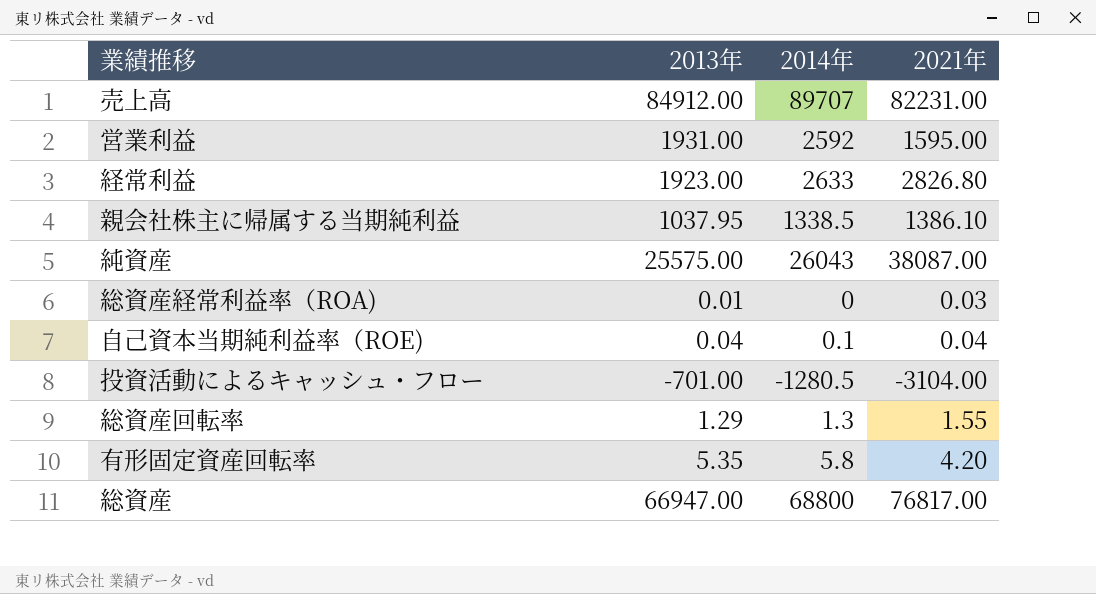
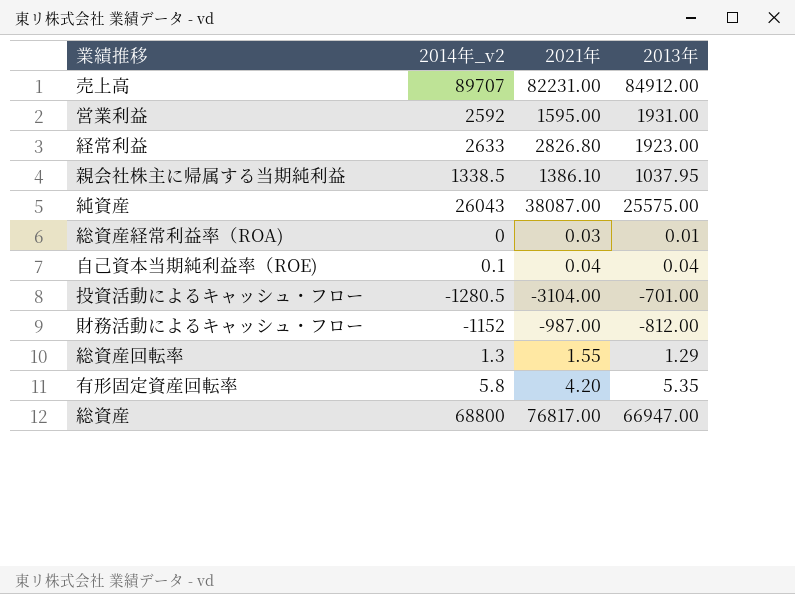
column name: 2014年 -> 2014年_v2
column 2013年 | position: 2 -> 4
row 財務活動によるキャッシュ・フロー: none -> -1152 | -987.00 | -812.00

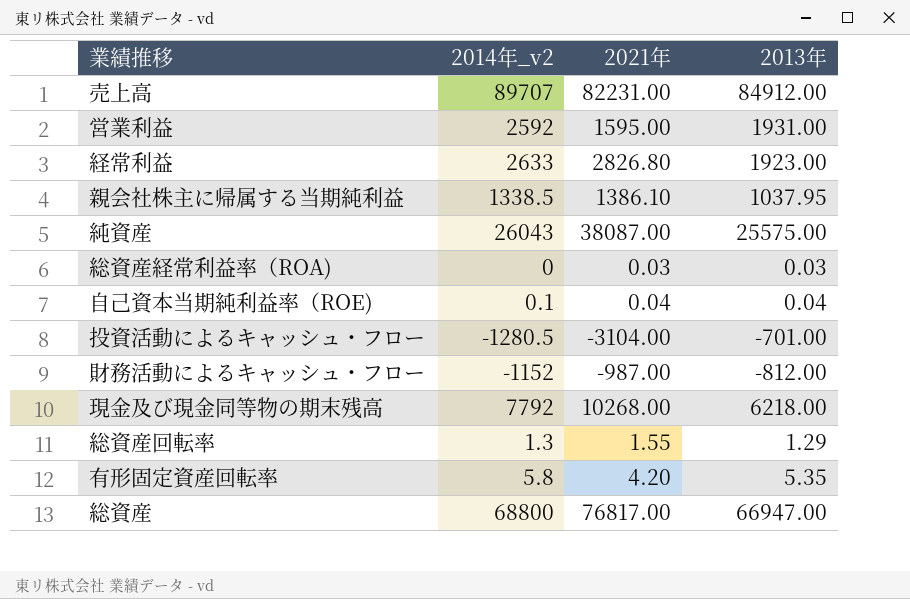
総資産経常利益率（ROA) | 2013年: 0.01 -> 0.03
row 現金及び現金同等物の期末残高: none -> 7792 | 10268.00 | 6218.00

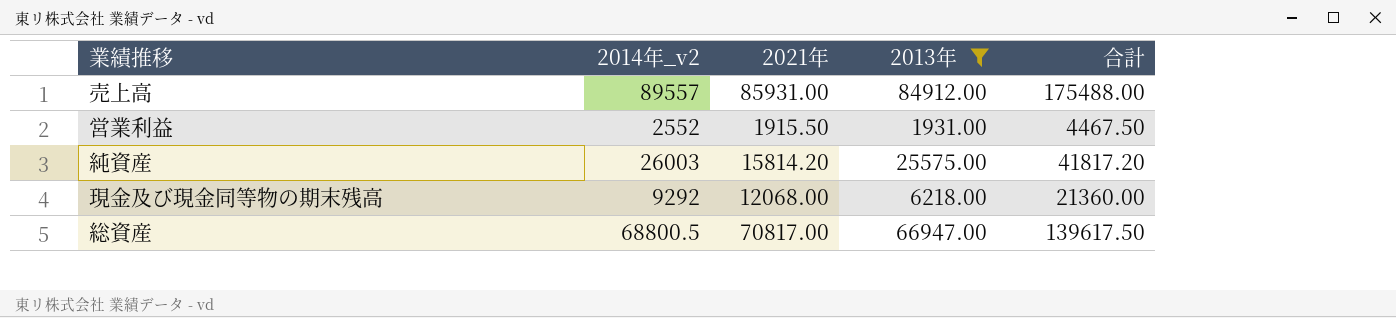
filter: none -> 2013年 >= 1931.00
column 合計 | formula: none -> [2014年_v2] + [2021年]
売上高 | 2014年_v2: 89707 -> 89557
売上高 | 2021年: 82231.00 -> 85931.00
営業利益 | 2014年_v2: 2592 -> 2552
営業利益 | 2021年: 1595.00 -> 1915.50
純資産 | 2014年_v2: 26043 -> 26003
純資産 | 2021年: 38087.00 -> 15814.20
現金及び現金同等物の期末残高 | 2014年_v2: 7792 -> 9292
現金及び現金同等物の期末残高 | 2021年: 10268.00 -> 12068.00
総資産 | 2014年_v2: 68800 -> 68800.5
総資産 | 2021年: 76817.00 -> 70817.00

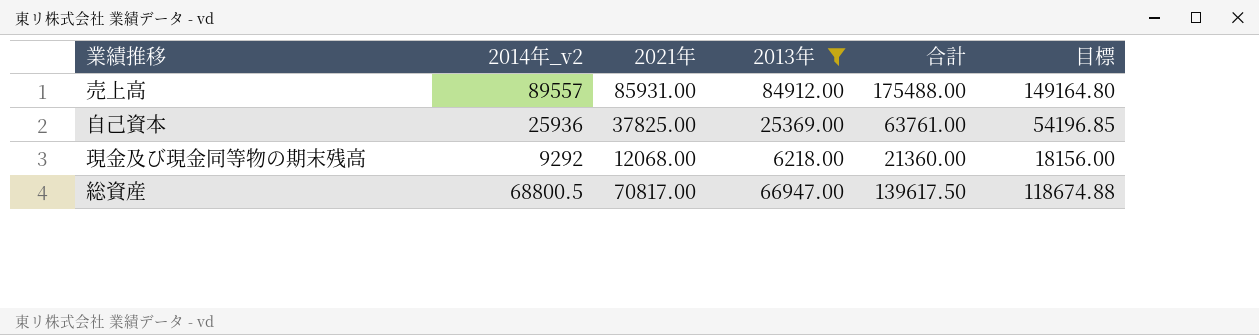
column 目標 | formula: none -> [合計] * 0.85
row 営業利益: 2552 | 1915.50 | 1931.00 | 4467.50 -> none
row 純資産: 26003 | 15814.20 | 25575.00 | 41817.20 -> none
row 自己資本: none -> 25936 | 37825.00 | 25369.00 | 63761.00 | 54196.85

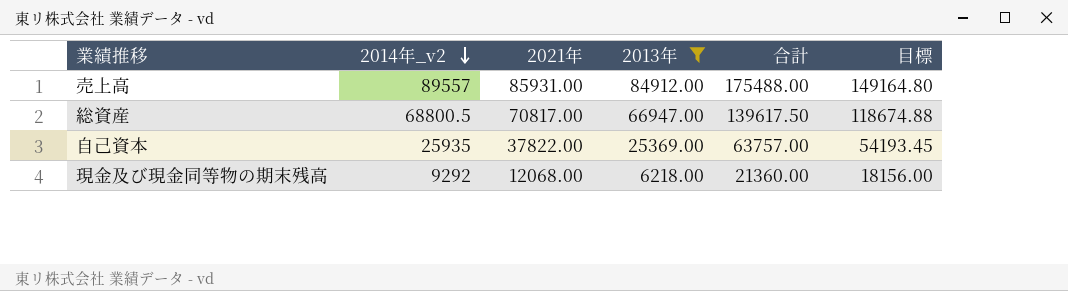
row order: none -> 2014年_v2 descending
自己資本 | 2014年_v2: 25936 -> 25935
自己資本 | 2021年: 37825.00 -> 37822.00
自己資本 | 合計: 63761.00 -> 63757.00
自己資本 | 目標: 54196.85 -> 54193.45

